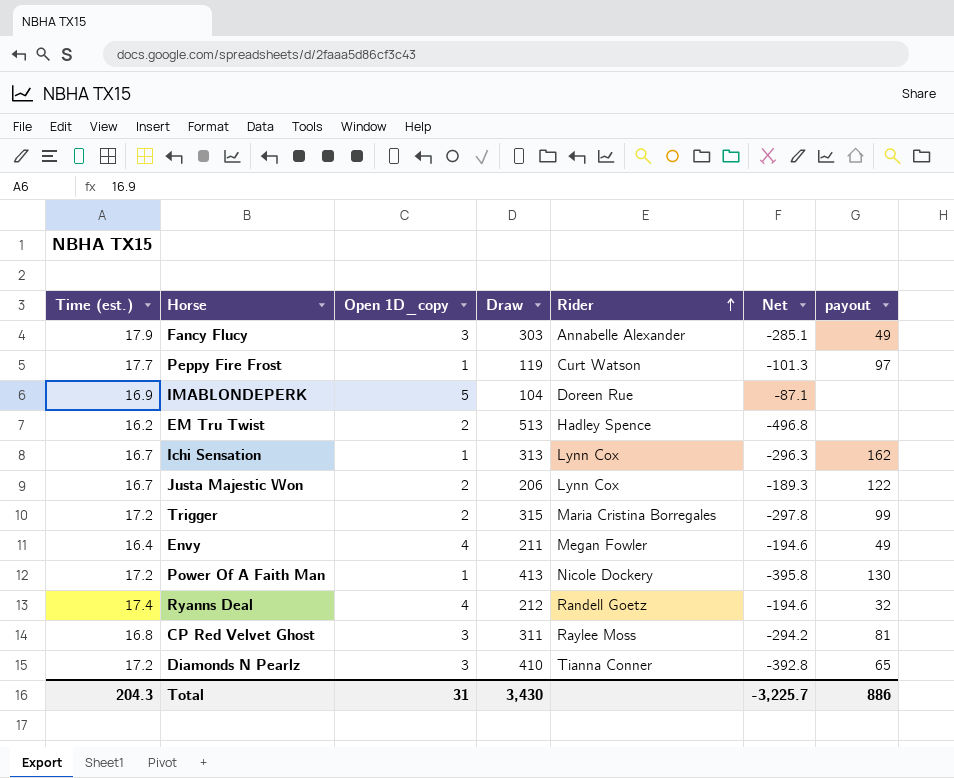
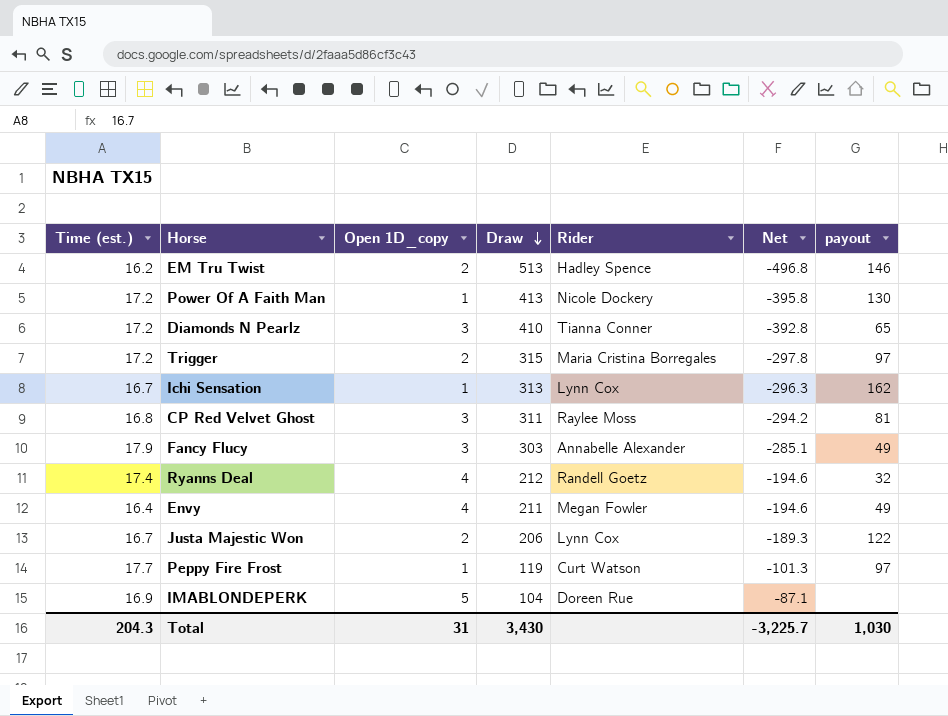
row order: Rider ascending -> Draw descending
EM Tru Twist | payout: none -> 146
Trigger | payout: 99 -> 97
Total | payout: 886 -> 1,030

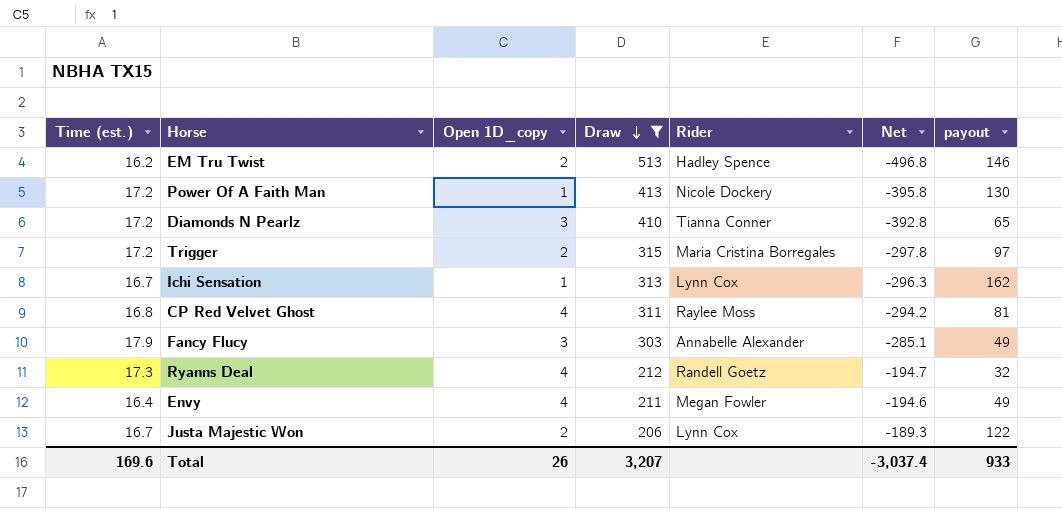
filter: none -> Draw >= 206
CP Red Velvet Ghost | Open 1D_copy: 3 -> 4
Ryanns Deal | Time (est.): 17.4 -> 17.3
Ryanns Deal | Net: -194.6 -> -194.7
Total | Time (est.): 204.3 -> 169.6
Total | Open 1D_copy: 31 -> 26
Total | Draw: 3,430 -> 3,207
Total | Net: -3,225.7 -> -3,037.4
Total | payout: 1,030 -> 933

